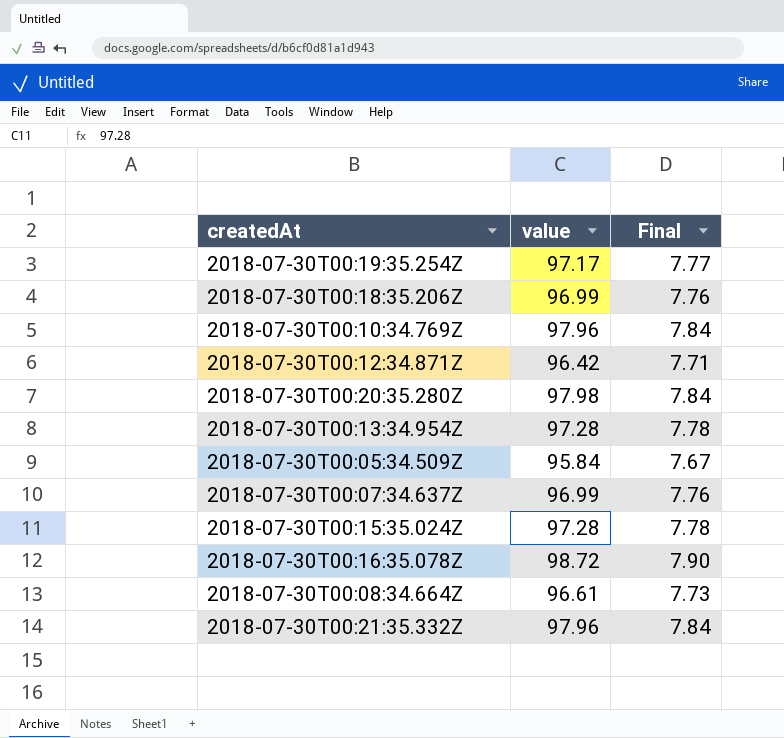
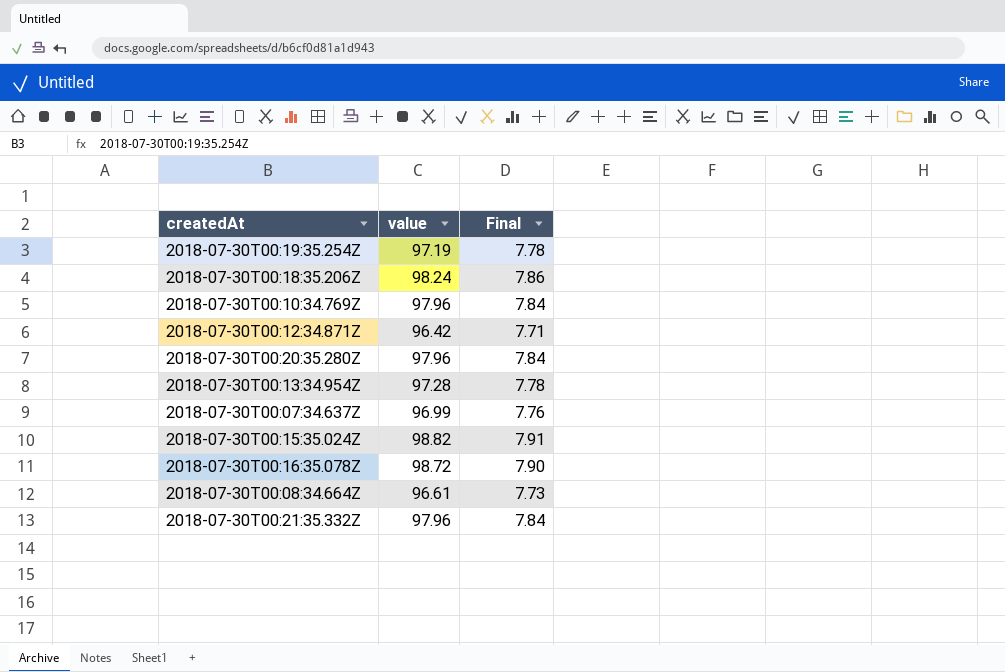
row 2018-07-30T00:05:34.509Z: 95.84 | 7.67 -> none
2018-07-30T00:19:35.254Z | value: 97.17 -> 97.19
2018-07-30T00:19:35.254Z | Final: 7.77 -> 7.78
2018-07-30T00:18:35.206Z | value: 96.99 -> 98.24
2018-07-30T00:18:35.206Z | Final: 7.76 -> 7.86
2018-07-30T00:20:35.280Z | value: 97.98 -> 97.96
2018-07-30T00:15:35.024Z | value: 97.28 -> 98.82
2018-07-30T00:15:35.024Z | Final: 7.78 -> 7.91

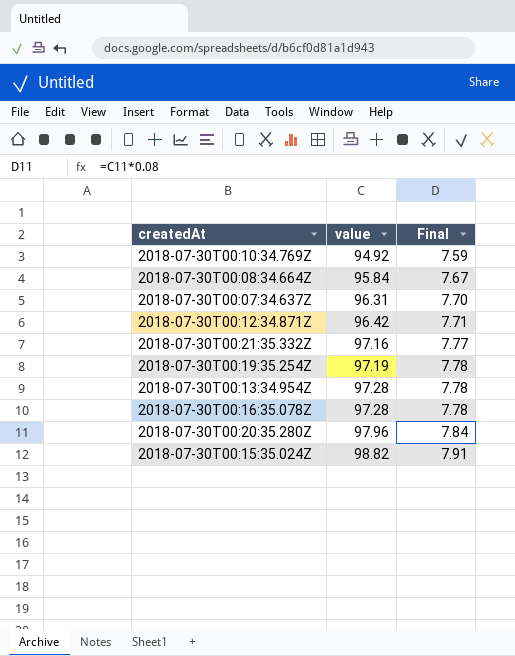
row order: none -> value ascending
row 2018-07-30T00:18:35.206Z: 98.24 | 7.86 -> none
2018-07-30T00:10:34.769Z | value: 97.96 -> 94.92
2018-07-30T00:10:34.769Z | Final: 7.84 -> 7.59
2018-07-30T00:08:34.664Z | value: 96.61 -> 95.84
2018-07-30T00:08:34.664Z | Final: 7.73 -> 7.67
2018-07-30T00:07:34.637Z | value: 96.99 -> 96.31
2018-07-30T00:07:34.637Z | Final: 7.76 -> 7.70
2018-07-30T00:21:35.332Z | value: 97.96 -> 97.16
2018-07-30T00:21:35.332Z | Final: 7.84 -> 7.77
2018-07-30T00:16:35.078Z | value: 98.72 -> 97.28
2018-07-30T00:16:35.078Z | Final: 7.90 -> 7.78

